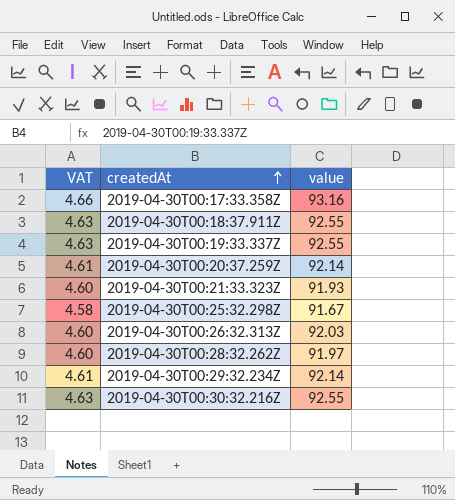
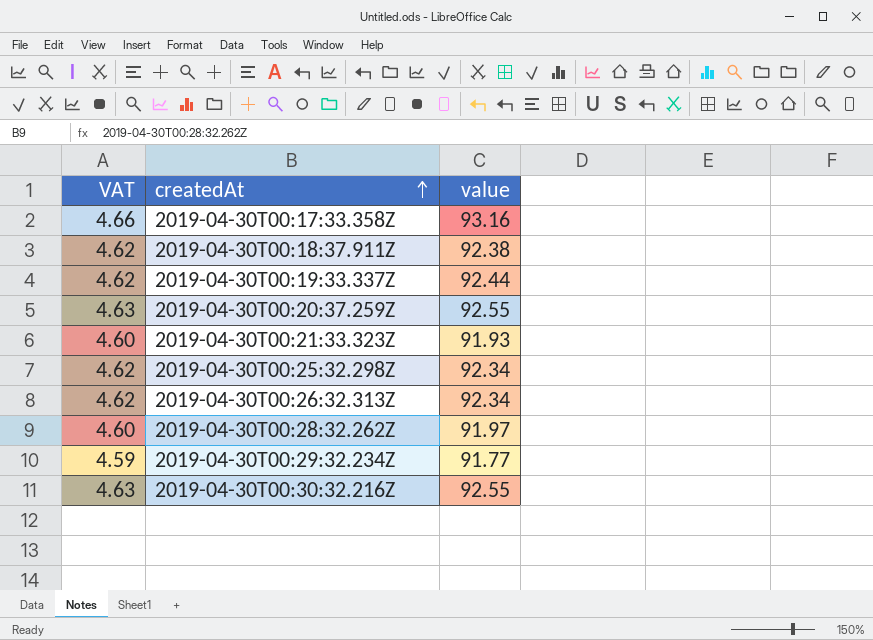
2019-04-30T00:18:37.911Z | VAT: 4.63 -> 4.62
2019-04-30T00:18:37.911Z | value: 92.55 -> 92.38
2019-04-30T00:19:33.337Z | VAT: 4.63 -> 4.62
2019-04-30T00:19:33.337Z | value: 92.55 -> 92.44
2019-04-30T00:20:37.259Z | VAT: 4.61 -> 4.63
2019-04-30T00:20:37.259Z | value: 92.14 -> 92.55
2019-04-30T00:25:32.298Z | VAT: 4.58 -> 4.62
2019-04-30T00:25:32.298Z | value: 91.67 -> 92.34
2019-04-30T00:26:32.313Z | VAT: 4.60 -> 4.62
2019-04-30T00:26:32.313Z | value: 92.03 -> 92.34
2019-04-30T00:29:32.234Z | VAT: 4.61 -> 4.59
2019-04-30T00:29:32.234Z | value: 92.14 -> 91.77

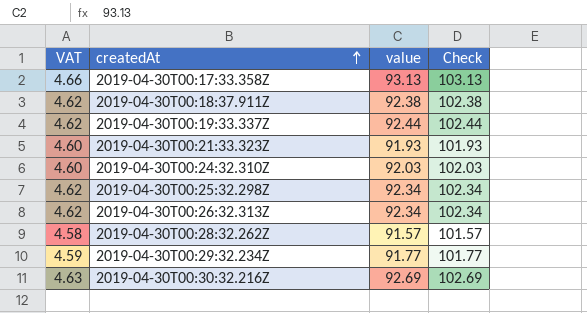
column Check | formula: none -> [value] + 10
row 2019-04-30T00:20:37.259Z: 4.63 | 92.55 -> none
2019-04-30T00:17:33.358Z | value: 93.16 -> 93.13
row 2019-04-30T00:24:32.310Z: none -> 4.60 | 92.03 | 102.03
2019-04-30T00:28:32.262Z | VAT: 4.60 -> 4.58
2019-04-30T00:28:32.262Z | value: 91.97 -> 91.57
2019-04-30T00:30:32.216Z | value: 92.55 -> 92.69

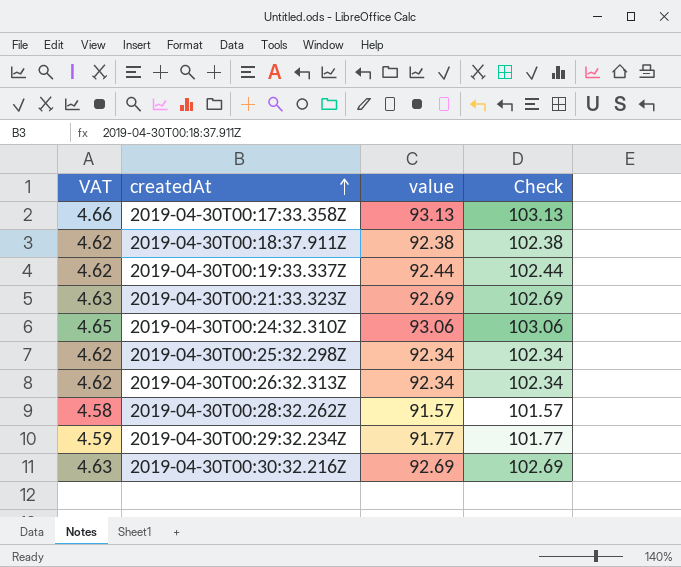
2019-04-30T00:21:33.323Z | VAT: 4.60 -> 4.63
2019-04-30T00:21:33.323Z | value: 91.93 -> 92.69
2019-04-30T00:21:33.323Z | Check: 101.93 -> 102.69
2019-04-30T00:24:32.310Z | VAT: 4.60 -> 4.65
2019-04-30T00:24:32.310Z | value: 92.03 -> 93.06
2019-04-30T00:24:32.310Z | Check: 102.03 -> 103.06

